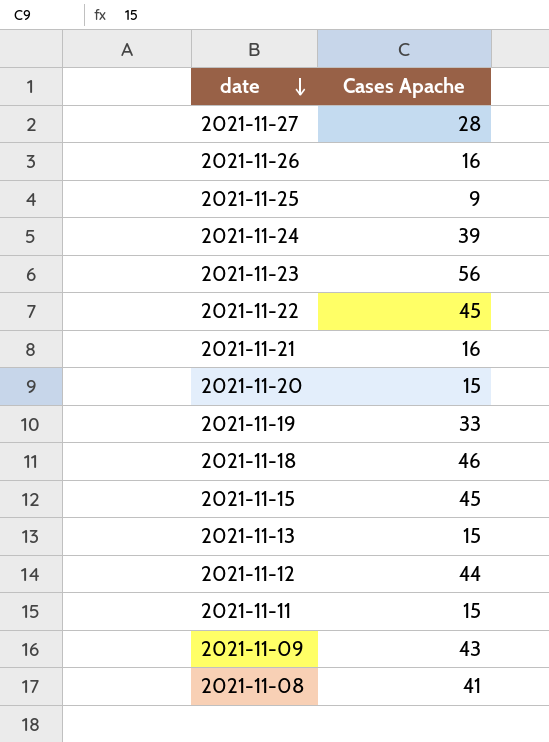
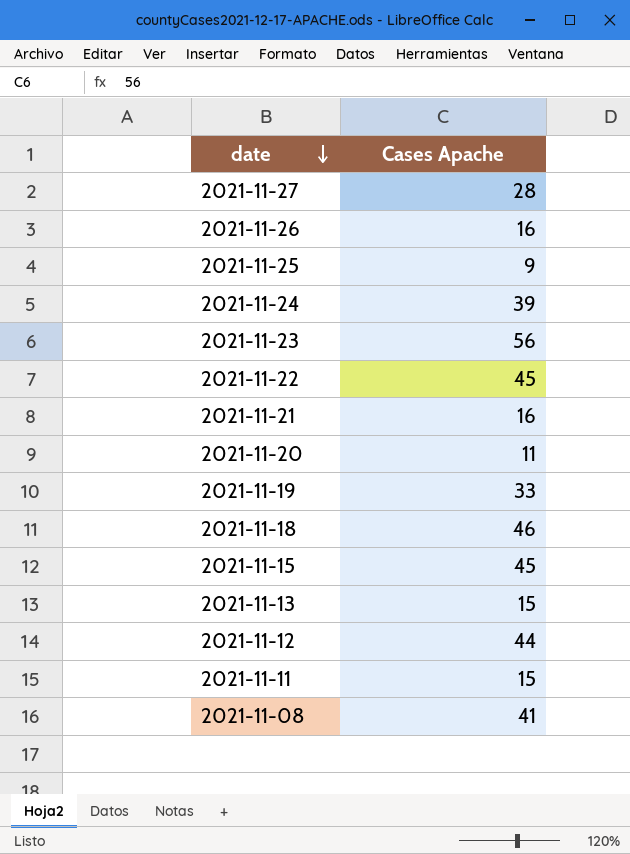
row 2021-11-09: 43 -> none
2021-11-20 | Cases Apache: 15 -> 11

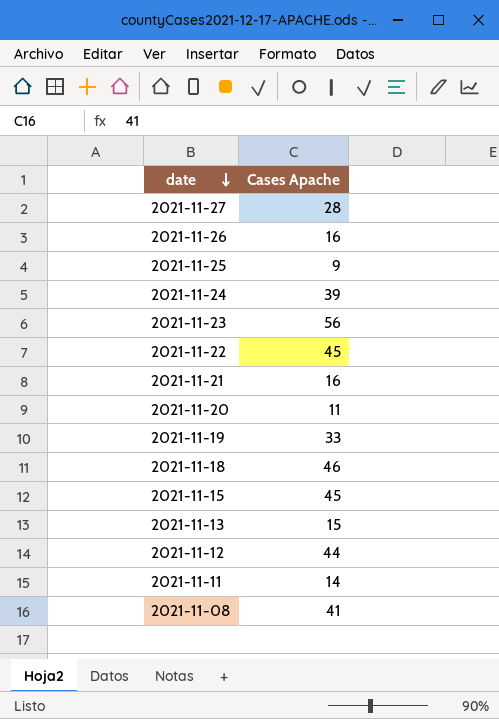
2021-11-11 | Cases Apache: 15 -> 14

